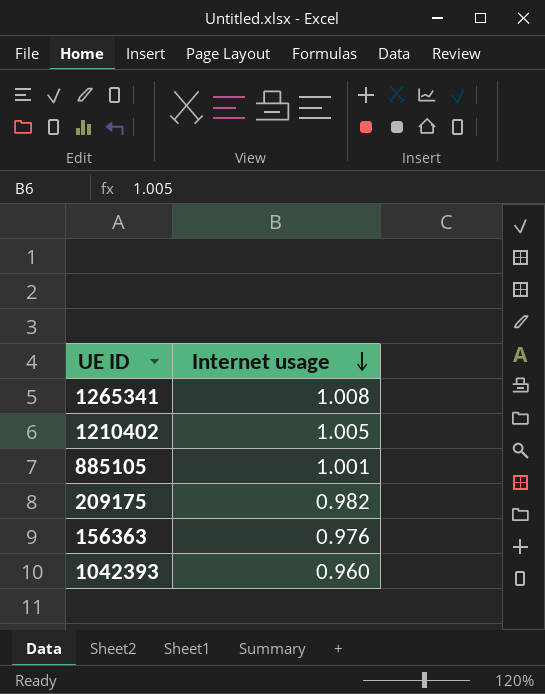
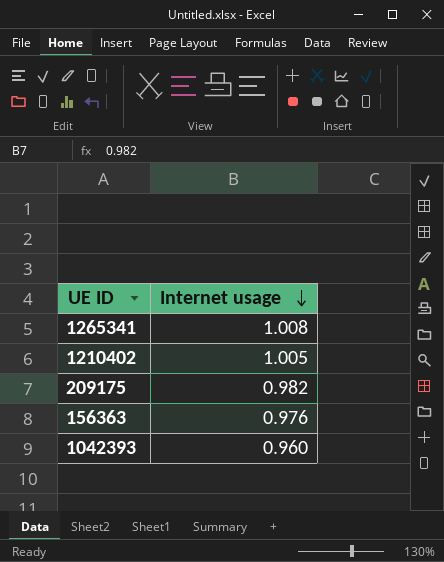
row 885105: 1.001 -> none

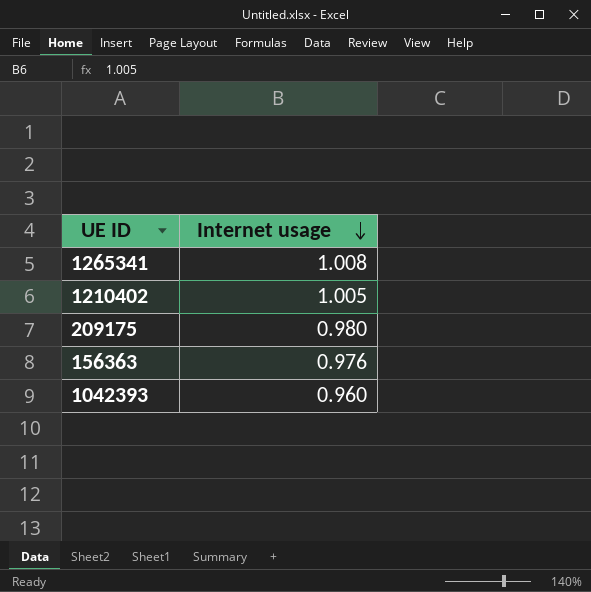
209175 | Internet usage: 0.982 -> 0.980

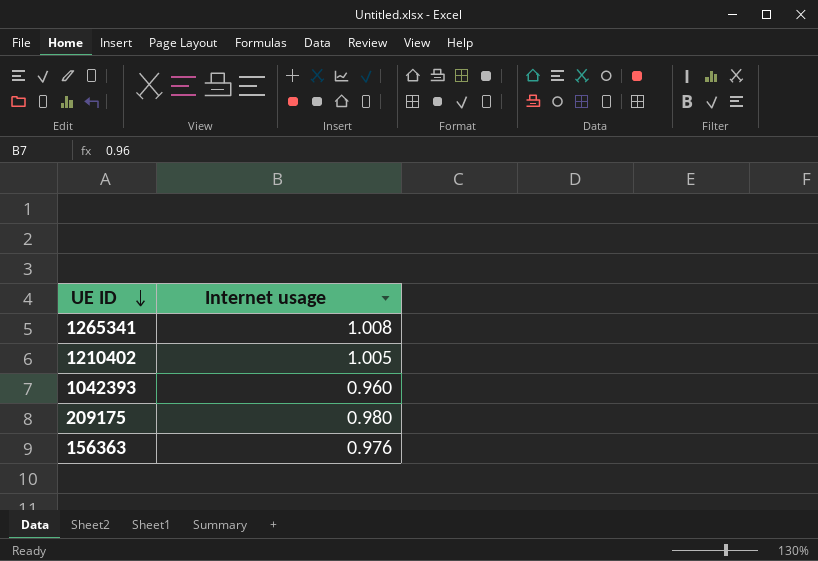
row order: Internet usage descending -> UE ID descending

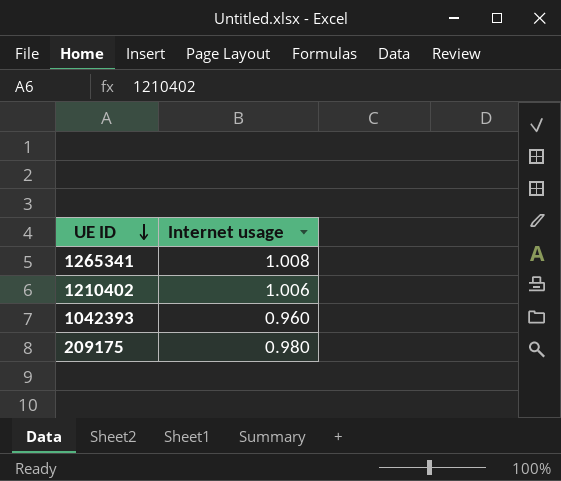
row 156363: 0.976 -> none
1210402 | Internet usage: 1.005 -> 1.006

